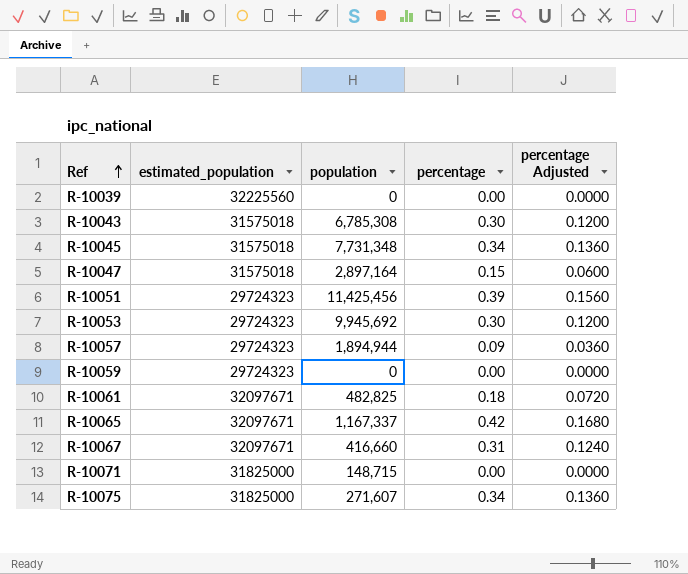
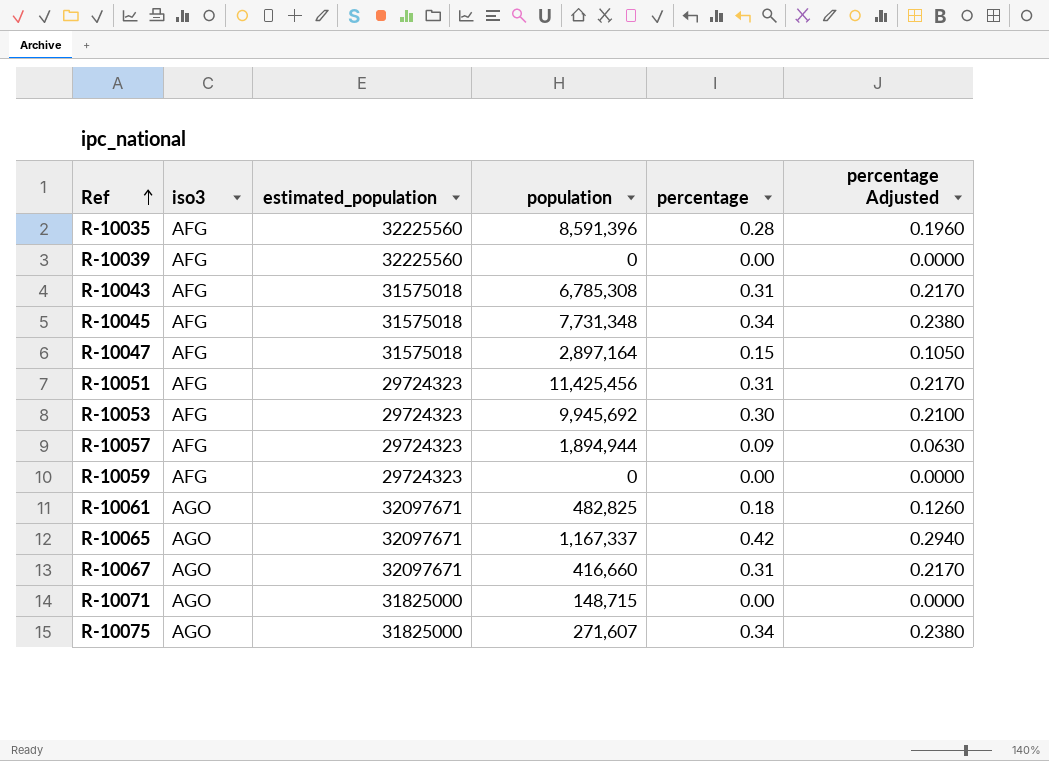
column iso3 | position: none -> 2
column percentage Adjusted | formula: [percentage] * 0.4 -> [percentage] * 0.7
row R-10035: none -> AFG | 32225560 | 8,591,396 | 0.28 | 0.1960
R-10043 | percentage: 0.30 -> 0.31
R-10051 | percentage: 0.39 -> 0.31

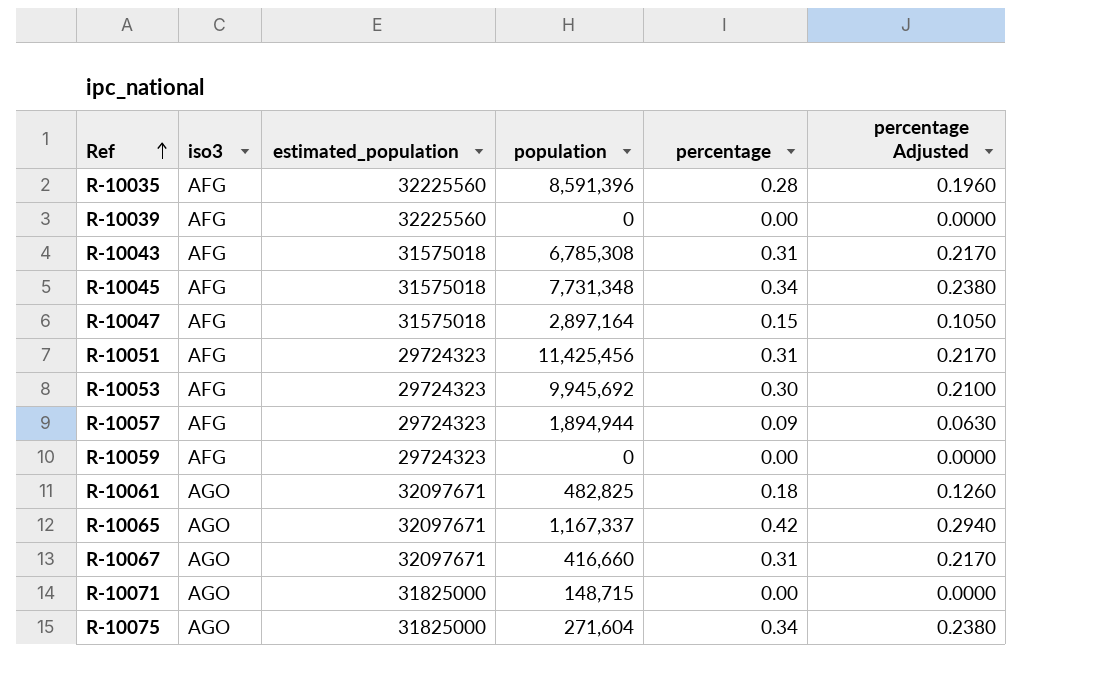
R-10075 | population: 271,607 -> 271,604

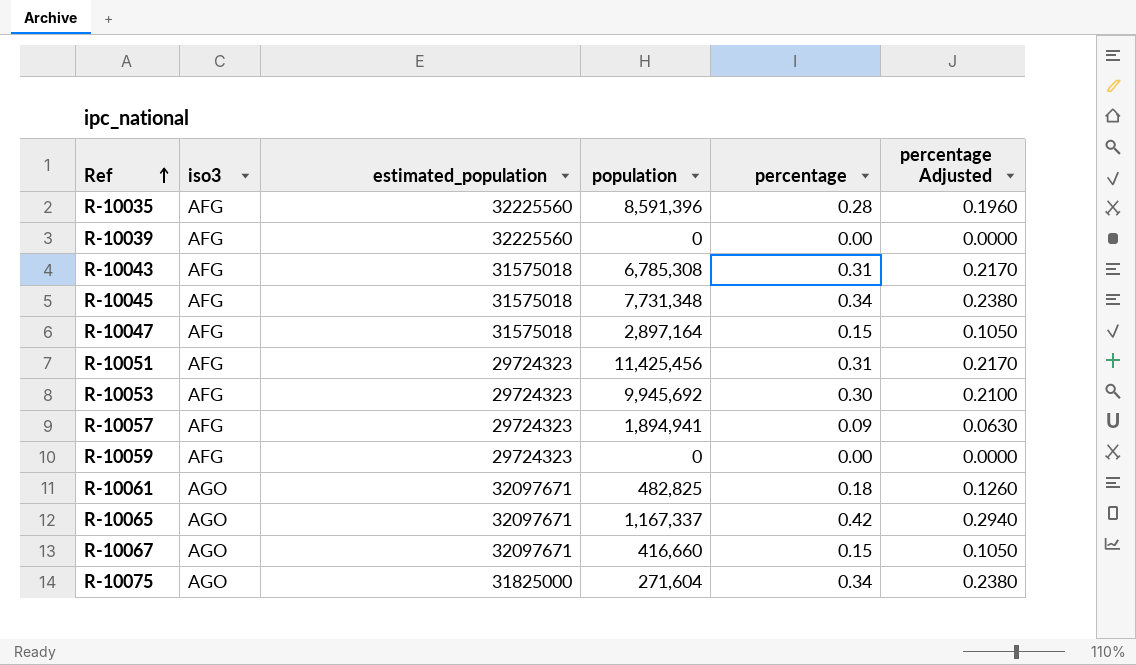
row R-10071: AGO | 31825000 | 148,715 | 0.00 | 0.0000 -> none
R-10057 | population: 1,894,944 -> 1,894,941
R-10067 | percentage: 0.31 -> 0.15
R-10067 | percentage Adjusted: 0.2170 -> 0.1050

